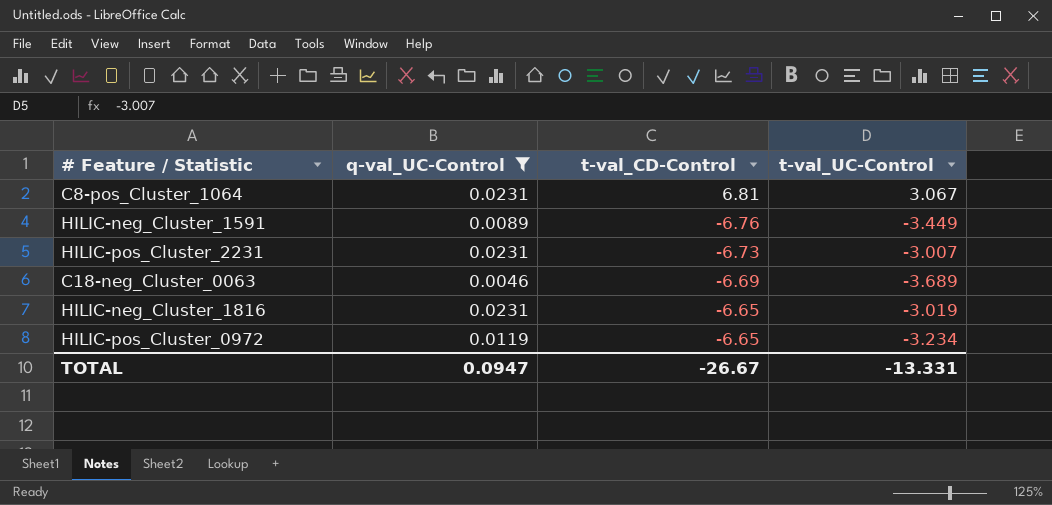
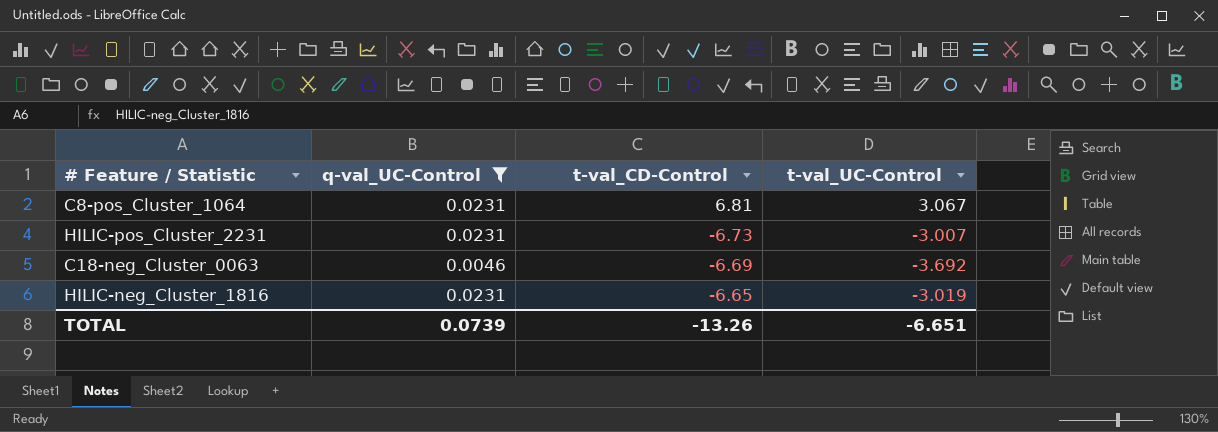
row HILIC-neg_Cluster_1591: 0.0089 | -6.76 | -3.449 -> none
row HILIC-pos_Cluster_0972: 0.0119 | -6.65 | -3.234 -> none
C18-neg_Cluster_0063 | t-val_UC-Control: -3.689 -> -3.692
TOTAL | q-val_UC-Control: 0.0947 -> 0.0739
TOTAL | t-val_CD-Control: -26.67 -> -13.26
TOTAL | t-val_UC-Control: -13.331 -> -6.651

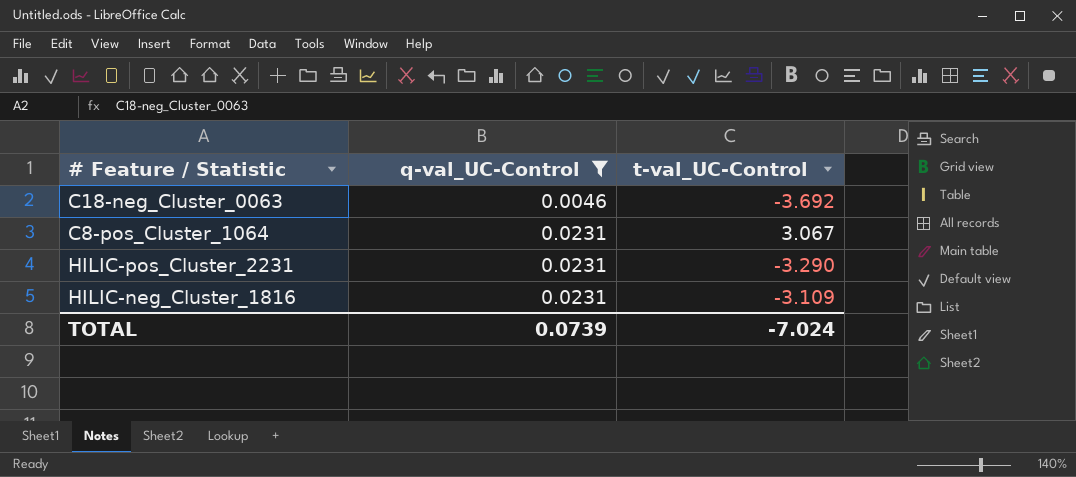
row order: none -> q-val_UC-Control ascending
column t-val_CD-Control | position: 3 -> none
HILIC-pos_Cluster_2231 | t-val_UC-Control: -3.007 -> -3.290
HILIC-neg_Cluster_1816 | t-val_UC-Control: -3.019 -> -3.109
TOTAL | t-val_UC-Control: -6.651 -> -7.024

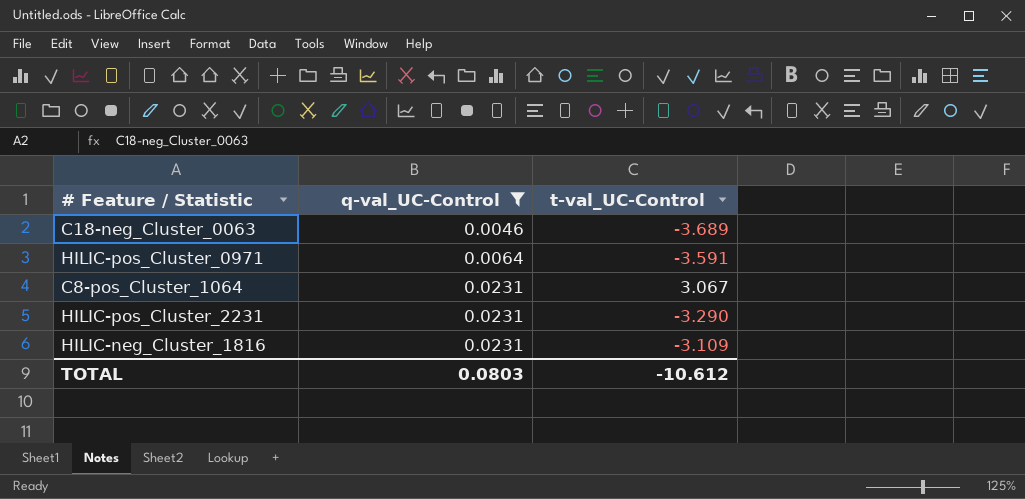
C18-neg_Cluster_0063 | t-val_UC-Control: -3.692 -> -3.689
row HILIC-pos_Cluster_0971: none -> 0.0064 | -3.591
TOTAL | q-val_UC-Control: 0.0739 -> 0.0803
TOTAL | t-val_UC-Control: -7.024 -> -10.612

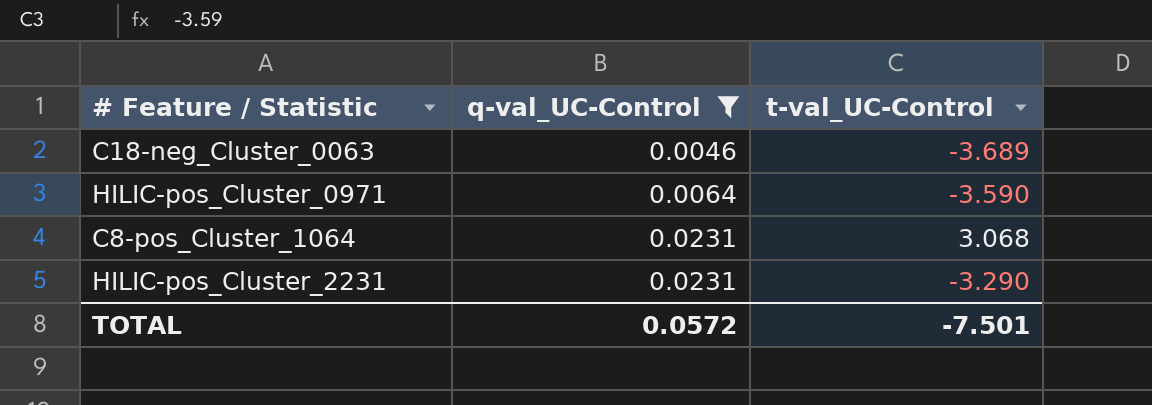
row HILIC-neg_Cluster_1816: 0.0231 | -3.109 -> none
HILIC-pos_Cluster_0971 | t-val_UC-Control: -3.591 -> -3.590
C8-pos_Cluster_1064 | t-val_UC-Control: 3.067 -> 3.068
TOTAL | q-val_UC-Control: 0.0803 -> 0.0572
TOTAL | t-val_UC-Control: -10.612 -> -7.501

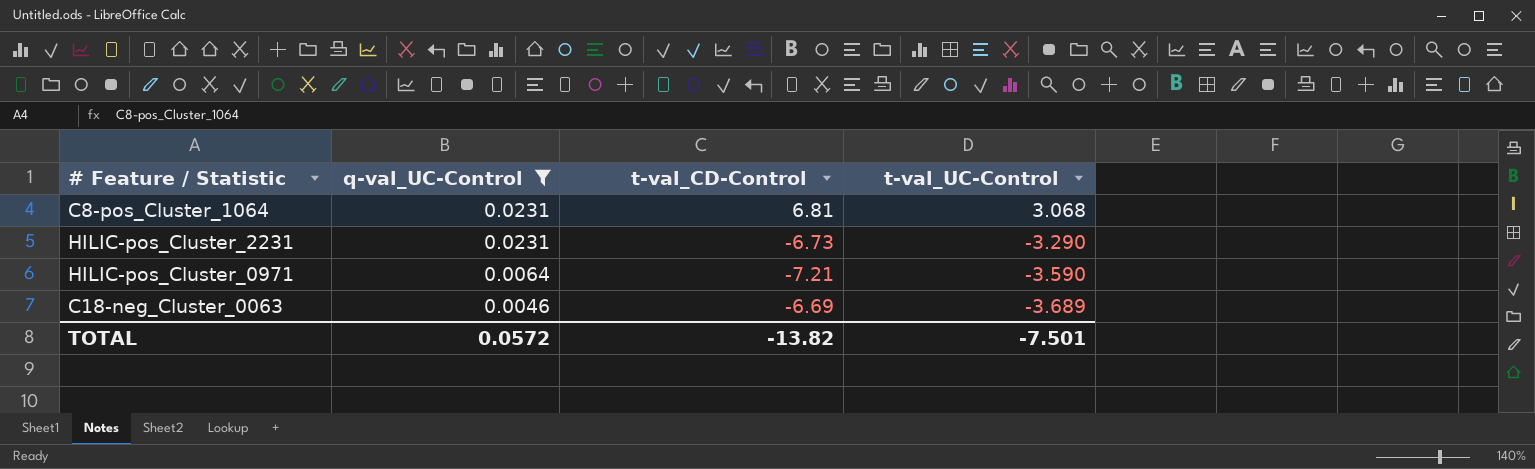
row order: q-val_UC-Control ascending -> q-val_UC-Control descending
column t-val_CD-Control | position: none -> 3

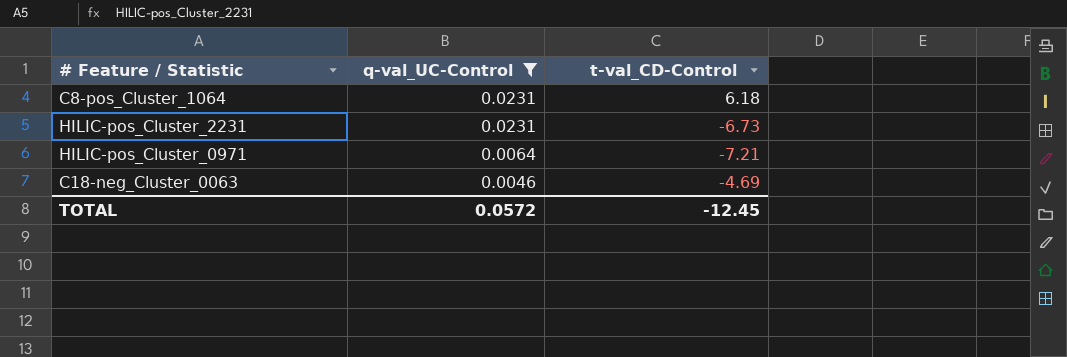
column t-val_UC-Control | position: 4 -> none
C8-pos_Cluster_1064 | t-val_CD-Control: 6.81 -> 6.18
C18-neg_Cluster_0063 | t-val_CD-Control: -6.69 -> -4.69
TOTAL | t-val_CD-Control: -13.82 -> -12.45

